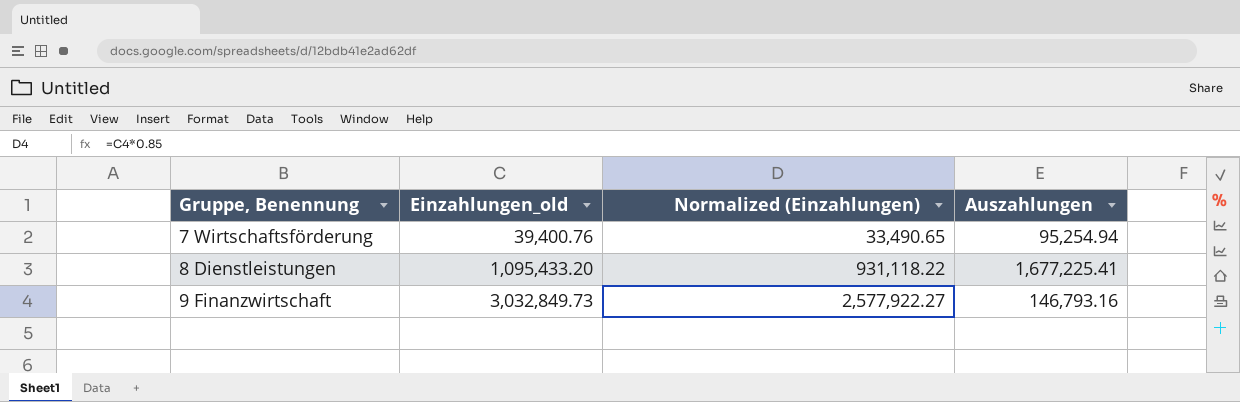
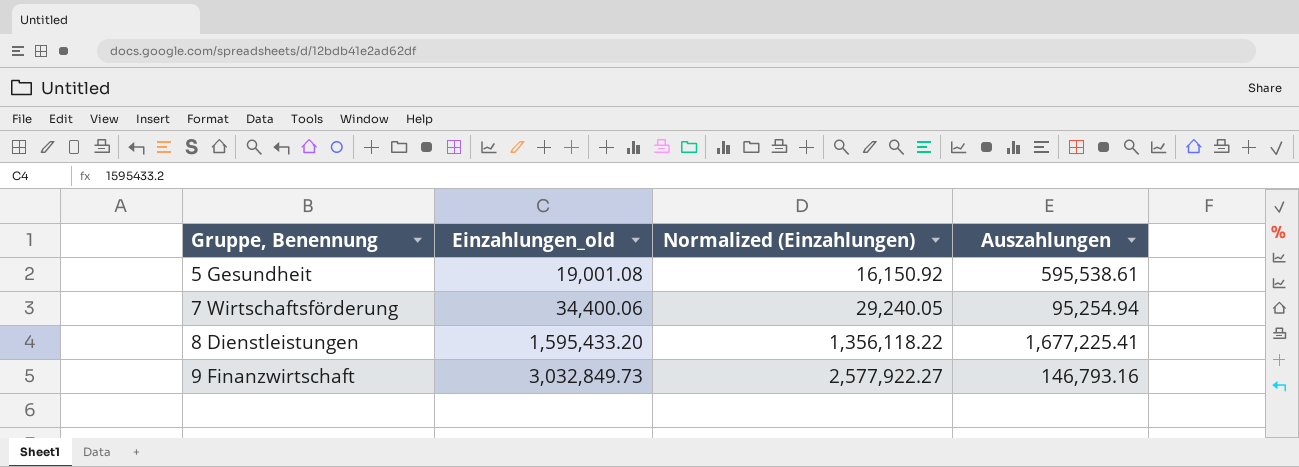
row 5 Gesundheit: none -> 19,001.08 | 16,150.92 | 595,538.61
7 Wirtschaftsförderung | Einzahlungen_old: 39,400.76 -> 34,400.06
7 Wirtschaftsförderung | Normalized (Einzahlungen): 33,490.65 -> 29,240.05
8 Dienstleistungen | Einzahlungen_old: 1,095,433.20 -> 1,595,433.20
8 Dienstleistungen | Normalized (Einzahlungen): 931,118.22 -> 1,356,118.22

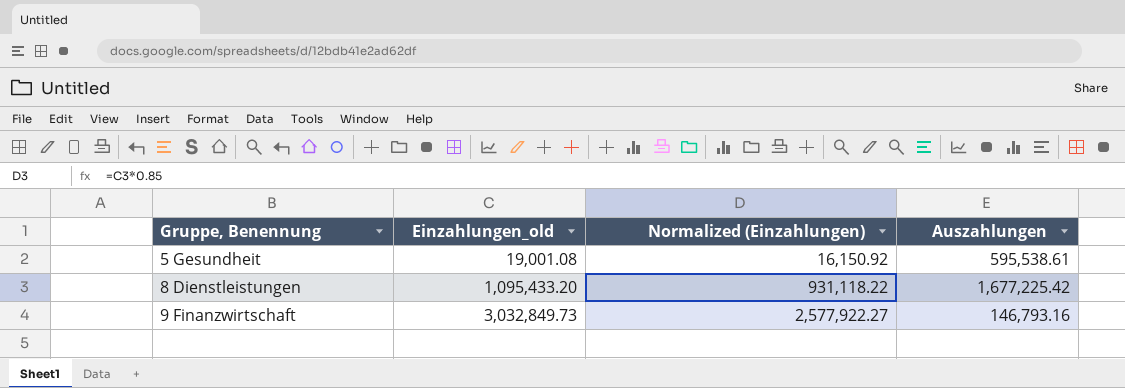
row 7 Wirtschaftsförderung: 34,400.06 | 29,240.05 | 95,254.94 -> none
8 Dienstleistungen | Einzahlungen_old: 1,595,433.20 -> 1,095,433.20
8 Dienstleistungen | Normalized (Einzahlungen): 1,356,118.22 -> 931,118.22
8 Dienstleistungen | Auszahlungen: 1,677,225.41 -> 1,677,225.42

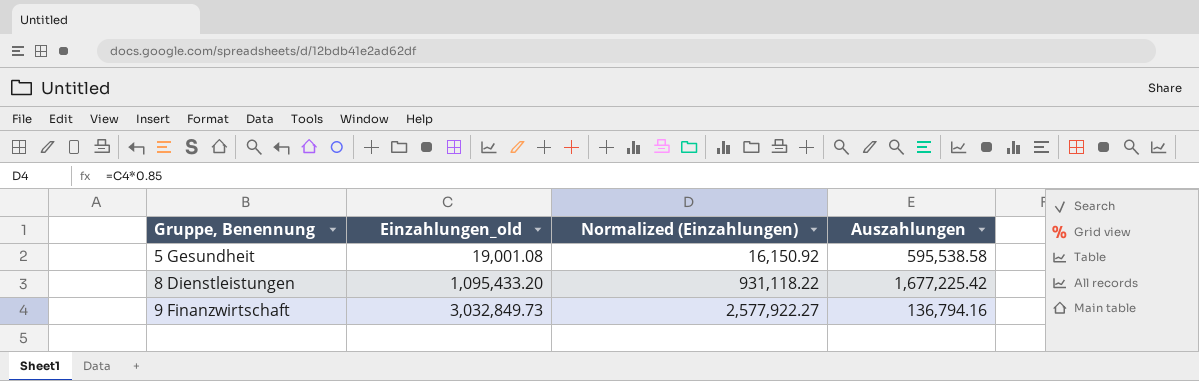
5 Gesundheit | Auszahlungen: 595,538.61 -> 595,538.58
9 Finanzwirtschaft | Auszahlungen: 146,793.16 -> 136,794.16

